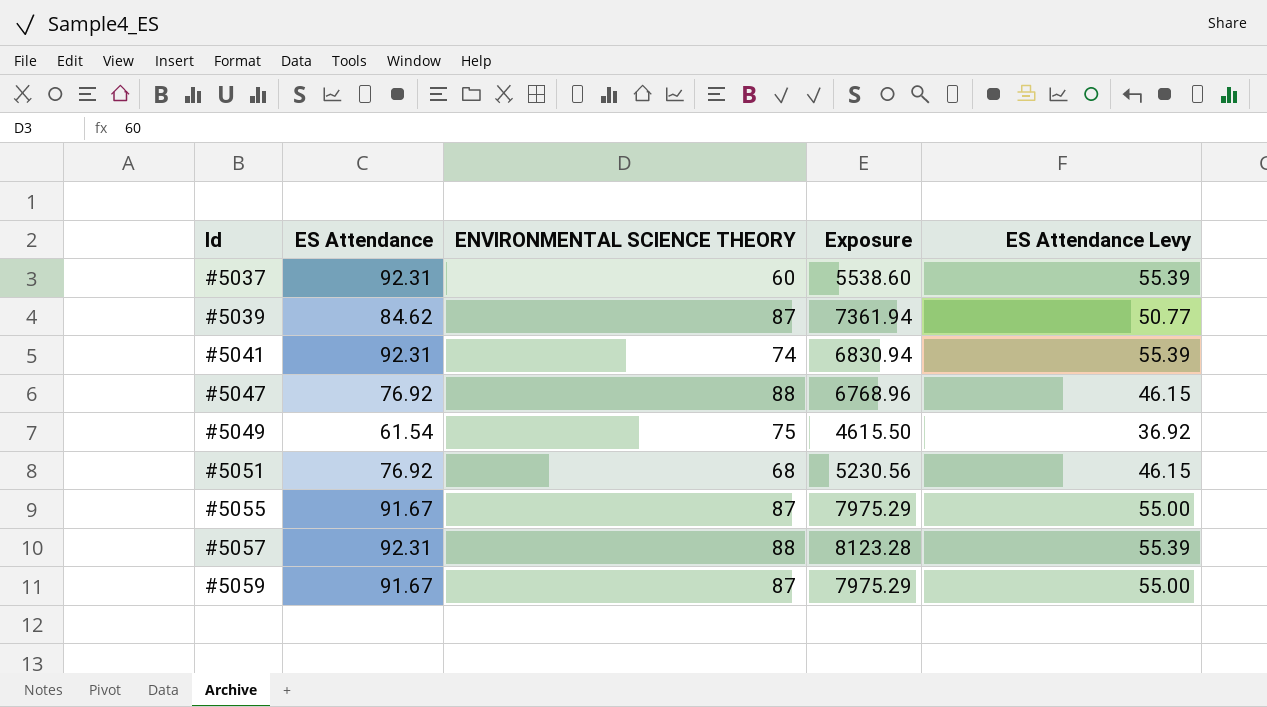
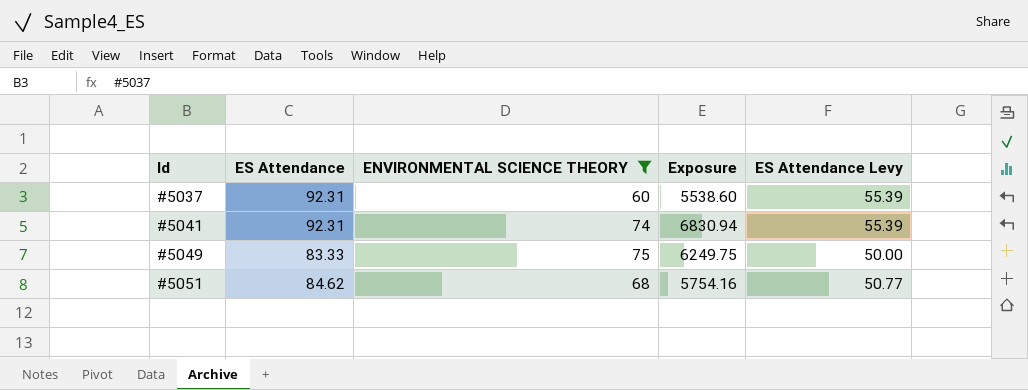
filter: none -> ENVIRONMENTAL SCIENCE THEORY <= 75
#5049 | ES Attendance: 61.54 -> 83.33
#5049 | Exposure: 4615.50 -> 6249.75
#5049 | ES Attendance Levy: 36.92 -> 50.00
#5051 | ES Attendance: 76.92 -> 84.62
#5051 | Exposure: 5230.56 -> 5754.16
#5051 | ES Attendance Levy: 46.15 -> 50.77

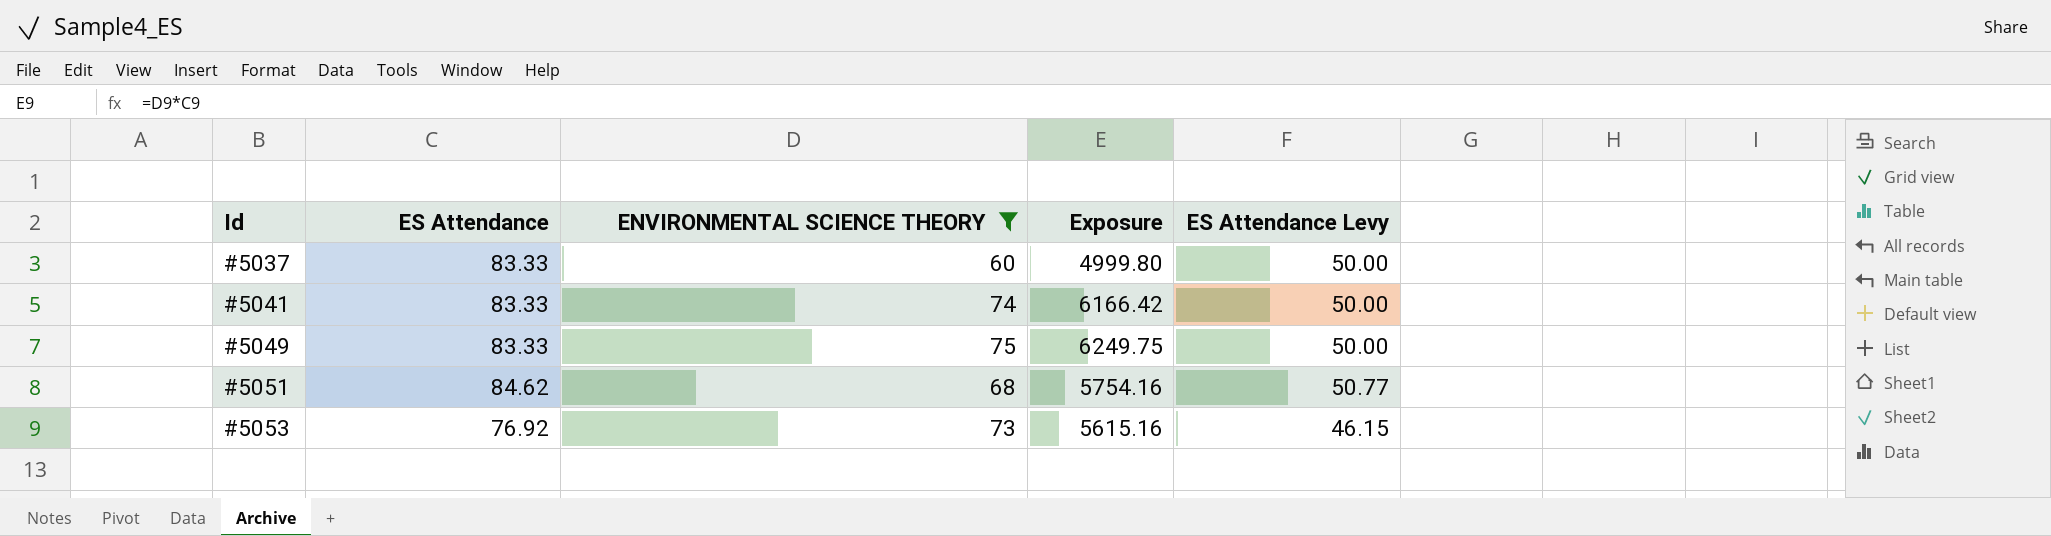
#5037 | ES Attendance: 92.31 -> 83.33
#5037 | Exposure: 5538.60 -> 4999.80
#5037 | ES Attendance Levy: 55.39 -> 50.00
#5041 | ES Attendance: 92.31 -> 83.33
#5041 | Exposure: 6830.94 -> 6166.42
#5041 | ES Attendance Levy: 55.39 -> 50.00
row #5053: none -> 76.92 | 73 | 5615.16 | 46.15

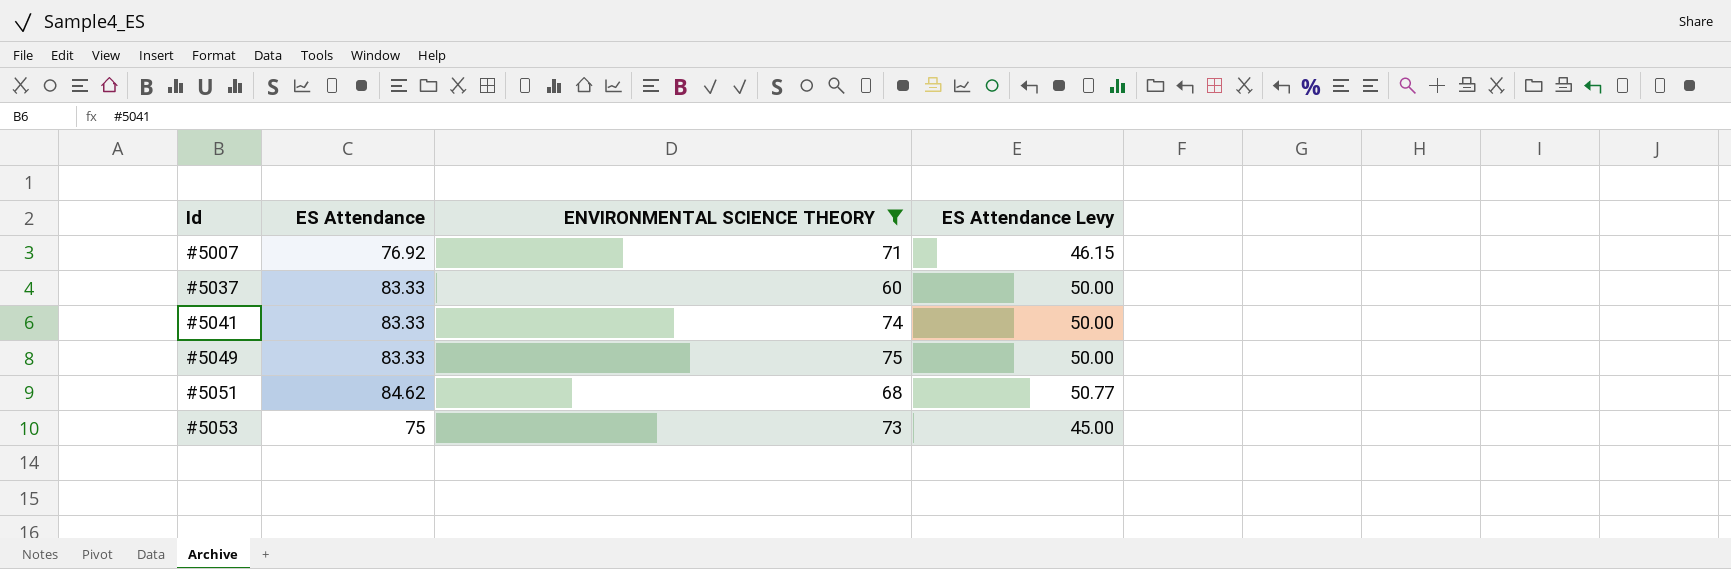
column Exposure | formula: [ES Attendance] * [ENVIRONMENTAL SCIENCE THEORY] -> none
row #5007: none -> 76.92 | 71 | 46.15
#5053 | ES Attendance: 76.92 -> 75
#5053 | ES Attendance Levy: 46.15 -> 45.00

